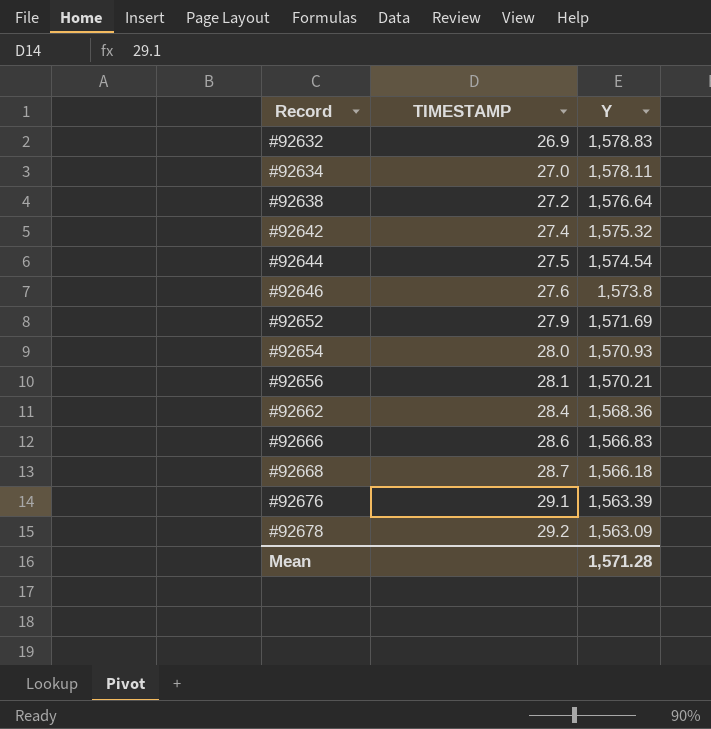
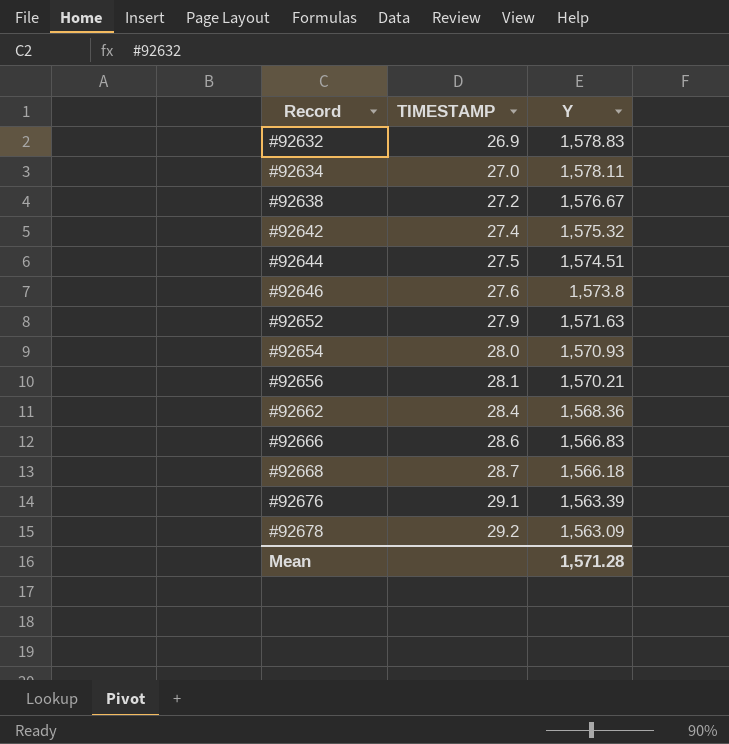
#92638 | Y: 1,576.64 -> 1,576.67
#92644 | Y: 1,574.54 -> 1,574.51
#92652 | Y: 1,571.69 -> 1,571.63

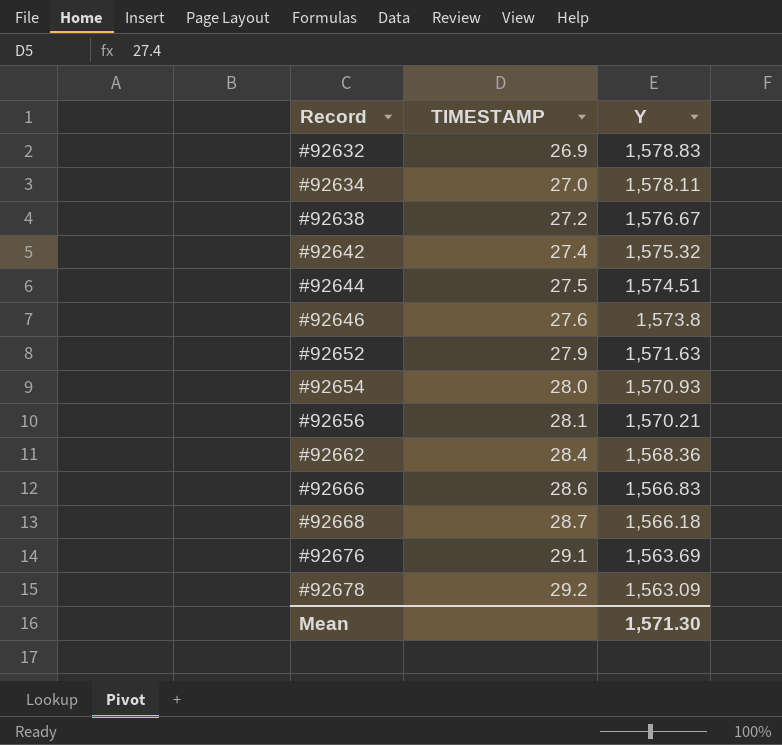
#92676 | Y: 1,563.39 -> 1,563.69
Mean | Y: 1,571.28 -> 1,571.30

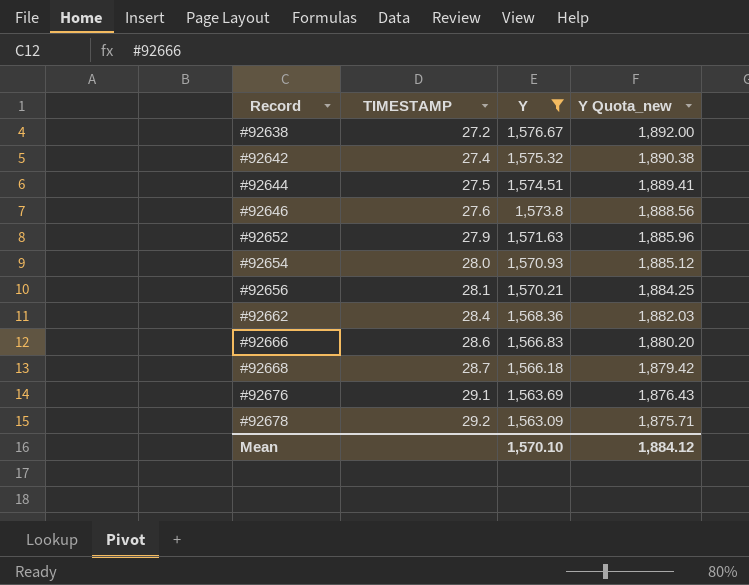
filter: none -> Y <= 1,576.67
column Y Quota_new | formula: none -> [Y] * 1.2
Mean | Y: 1,571.30 -> 1,570.10

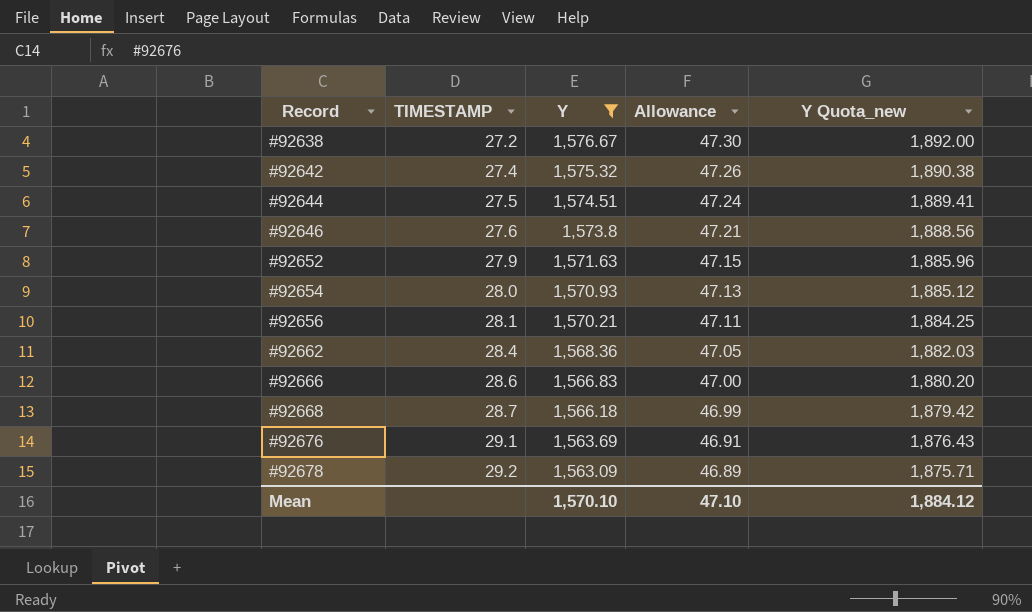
column Allowance | formula: none -> [Y] * 0.03

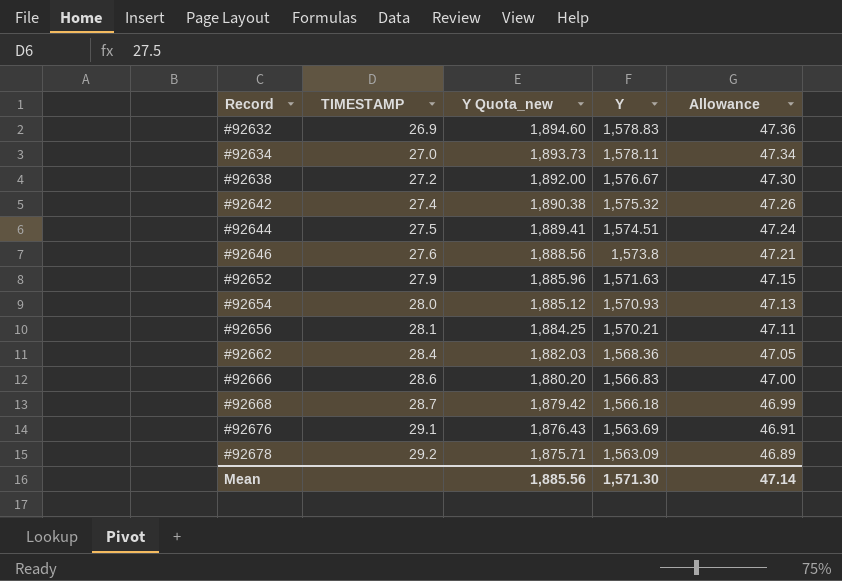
filter: Y <= 1,576.67 -> none
column Y Quota_new | position: 5 -> 3
Mean | Y Quota_new: 1,884.12 -> 1,885.56
Mean | Y: 1,570.10 -> 1,571.30
Mean | Allowance: 47.10 -> 47.14

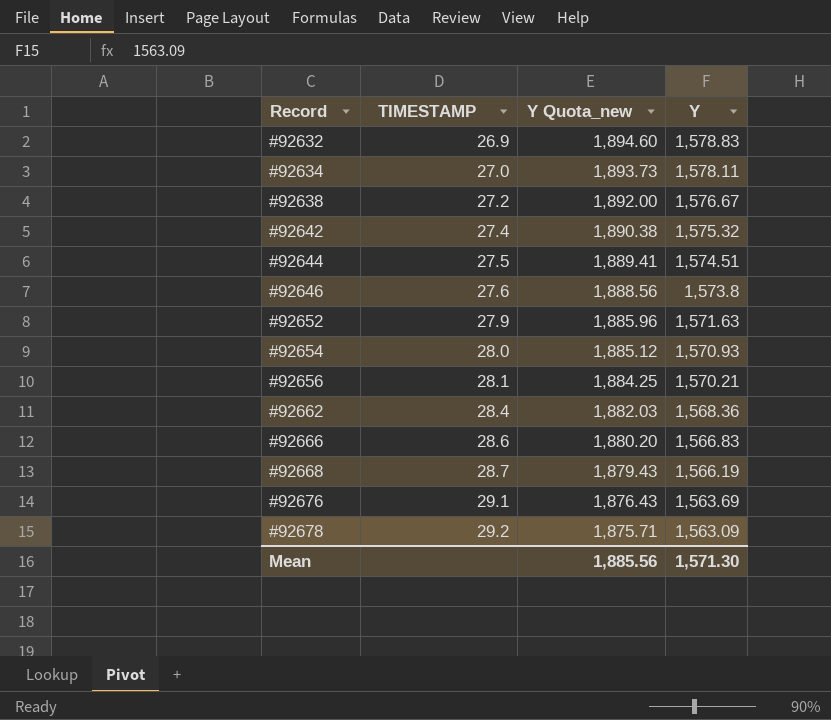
column Allowance | formula: [Y] * 0.03 -> none
#92668 | Y Quota_new: 1,879.42 -> 1,879.43
#92668 | Y: 1,566.18 -> 1,566.19

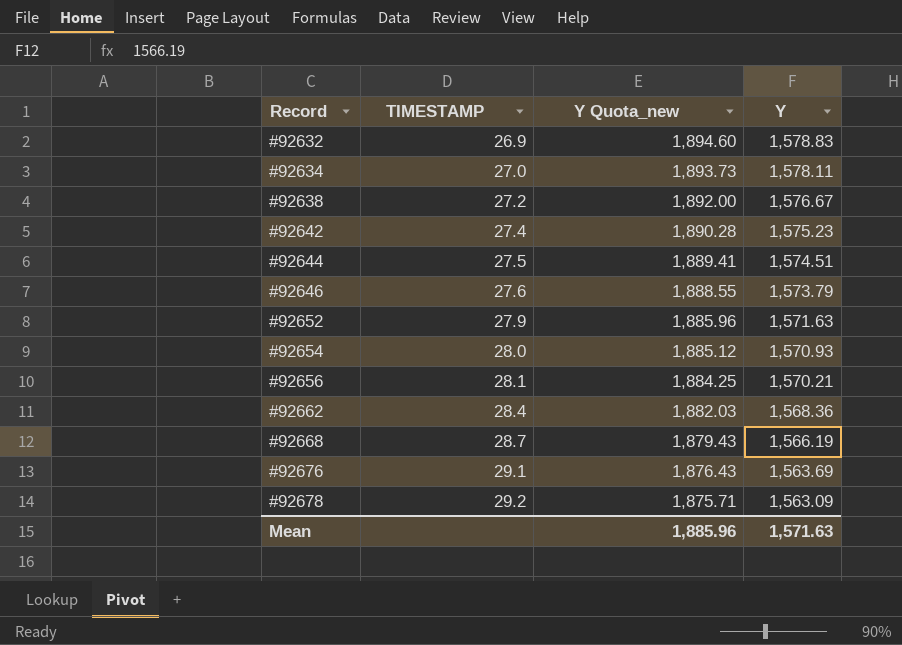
row #92666: 28.6 | 1,880.20 | 1,566.83 -> none
#92642 | Y Quota_new: 1,890.38 -> 1,890.28
#92642 | Y: 1,575.32 -> 1,575.23
#92646 | Y Quota_new: 1,888.56 -> 1,888.55
#92646 | Y: 1,573.8 -> 1,573.79
Mean | Y Quota_new: 1,885.56 -> 1,885.96
Mean | Y: 1,571.30 -> 1,571.63

